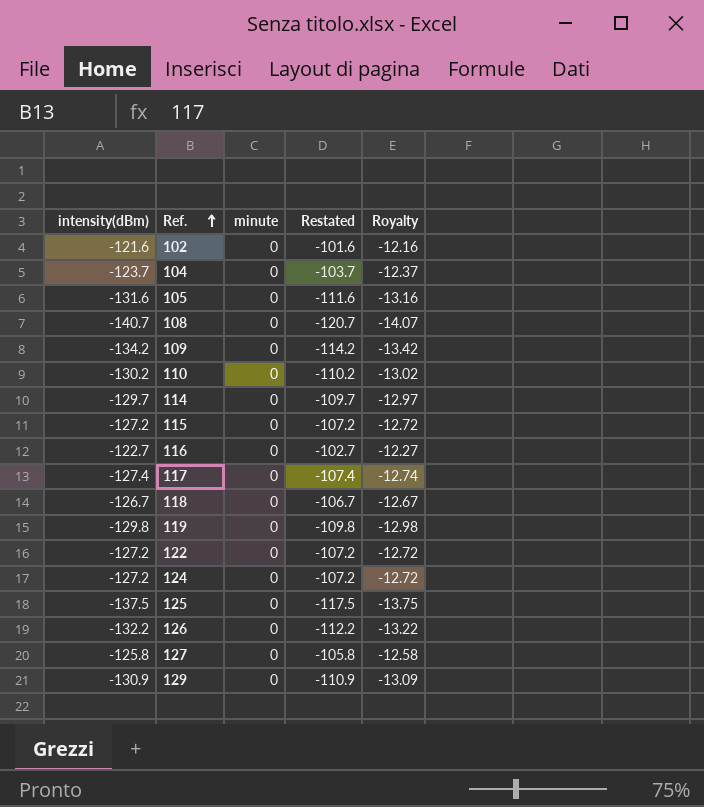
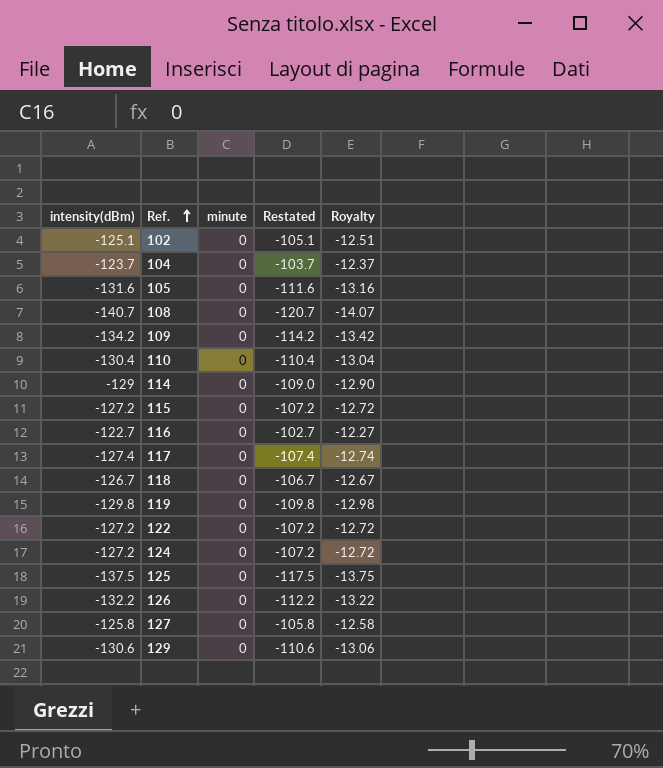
102 | intensity(dBm): -121.6 -> -125.1
102 | Restated: -101.6 -> -105.1
102 | Royalty: -12.16 -> -12.51
110 | intensity(dBm): -130.2 -> -130.4
110 | Restated: -110.2 -> -110.4
110 | Royalty: -13.02 -> -13.04
114 | intensity(dBm): -129.7 -> -129
114 | Restated: -109.7 -> -109.0
114 | Royalty: -12.97 -> -12.90
129 | intensity(dBm): -130.9 -> -130.6
129 | Restated: -110.9 -> -110.6
129 | Royalty: -13.09 -> -13.06

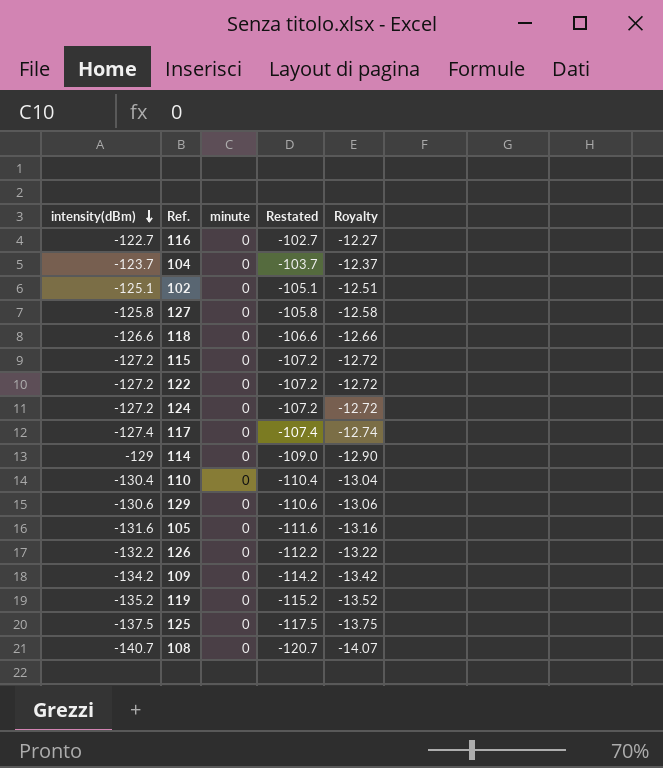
row order: Ref. ascending -> intensity(dBm) descending
118 | intensity(dBm): -126.7 -> -126.6
118 | Restated: -106.7 -> -106.6
118 | Royalty: -12.67 -> -12.66
119 | intensity(dBm): -129.8 -> -135.2
119 | Restated: -109.8 -> -115.2
119 | Royalty: -12.98 -> -13.52

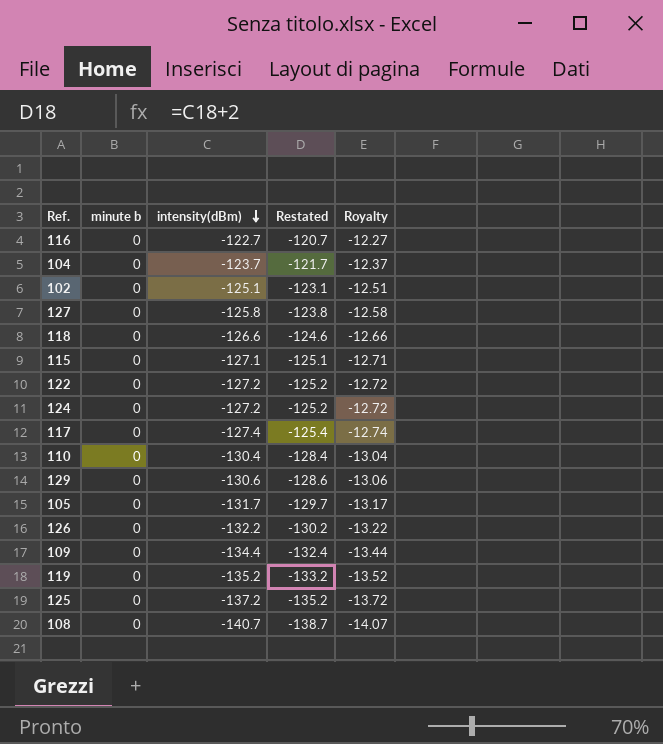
column name: minute -> minute b
column intensity(dBm) | position: 1 -> 3
column Restated | formula: [intensity(dBm)] + 20 -> [intensity(dBm)] + 2
row 114: -129 | 0 | -109.0 | -12.90 -> none
115 | intensity(dBm): -127.2 -> -127.1
115 | Royalty: -12.72 -> -12.71
105 | intensity(dBm): -131.6 -> -131.7
105 | Royalty: -13.16 -> -13.17
109 | intensity(dBm): -134.2 -> -134.4
109 | Royalty: -13.42 -> -13.44
125 | intensity(dBm): -137.5 -> -137.2
125 | Royalty: -13.75 -> -13.72

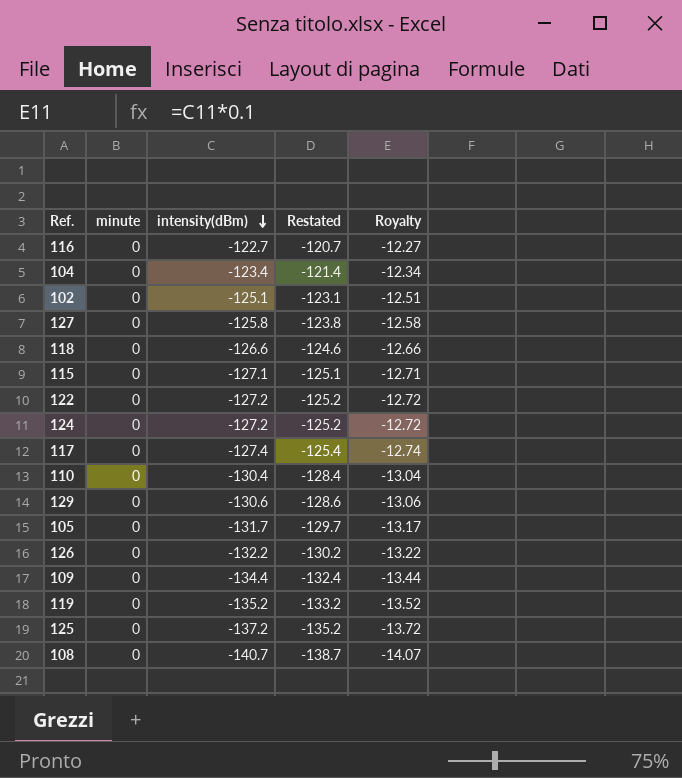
column name: minute b -> minute
104 | intensity(dBm): -123.7 -> -123.4
104 | Restated: -121.7 -> -121.4
104 | Royalty: -12.37 -> -12.34

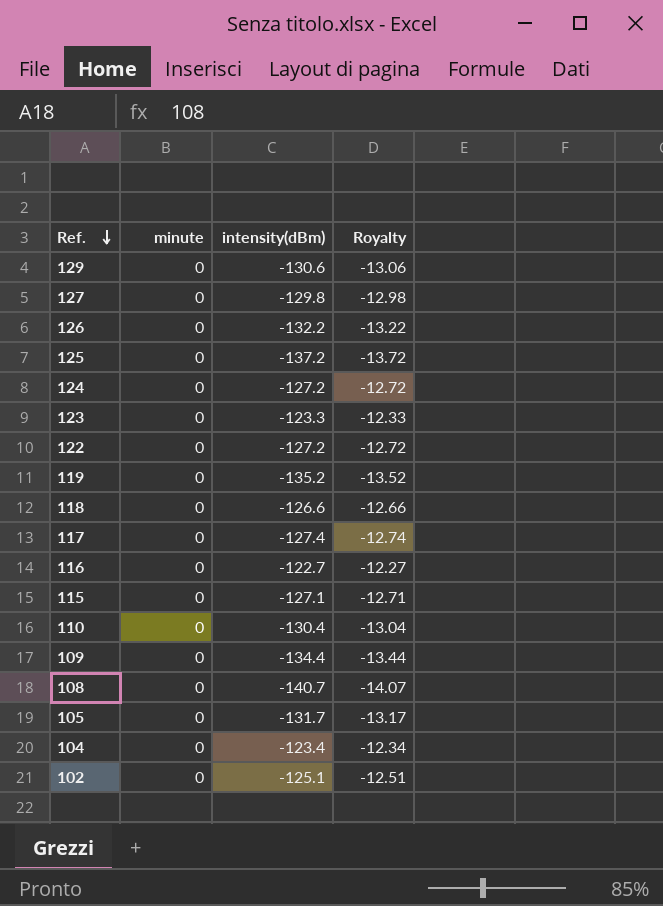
row order: intensity(dBm) descending -> Ref. descending
column Restated | formula: [intensity(dBm)] + 2 -> none
127 | intensity(dBm): -125.8 -> -129.8
127 | Royalty: -12.58 -> -12.98
row 123: none -> 0 | -123.3 | -12.33

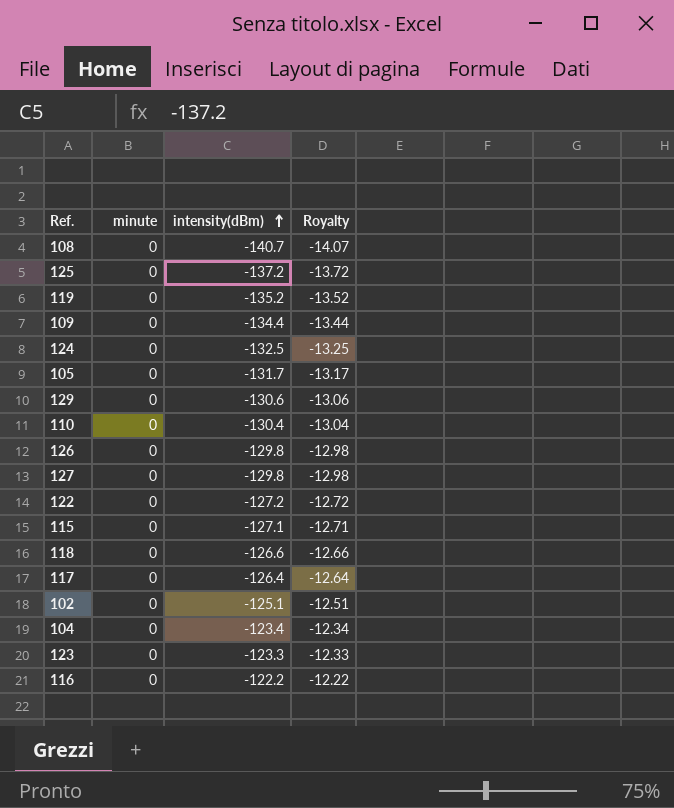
row order: Ref. descending -> intensity(dBm) ascending
124 | intensity(dBm): -127.2 -> -132.5
124 | Royalty: -12.72 -> -13.25
126 | intensity(dBm): -132.2 -> -129.8
126 | Royalty: -13.22 -> -12.98
117 | intensity(dBm): -127.4 -> -126.4
117 | Royalty: -12.74 -> -12.64
116 | intensity(dBm): -122.7 -> -122.2
116 | Royalty: -12.27 -> -12.22

